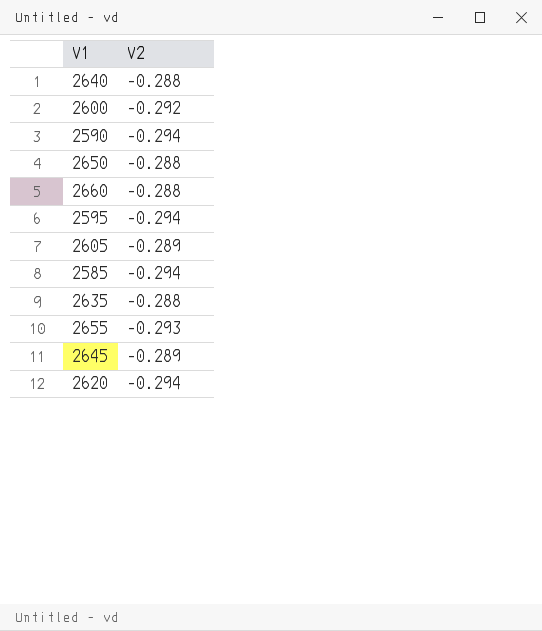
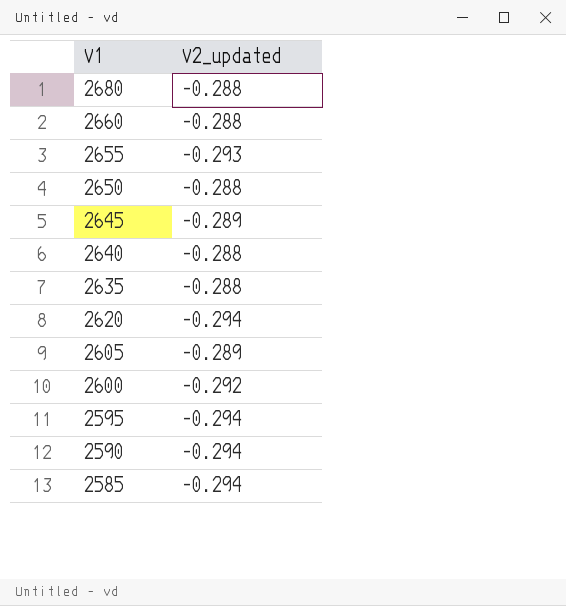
row order: none -> V1 descending
column name: V2 -> V2_updated
row 2680: none -> -0.288

